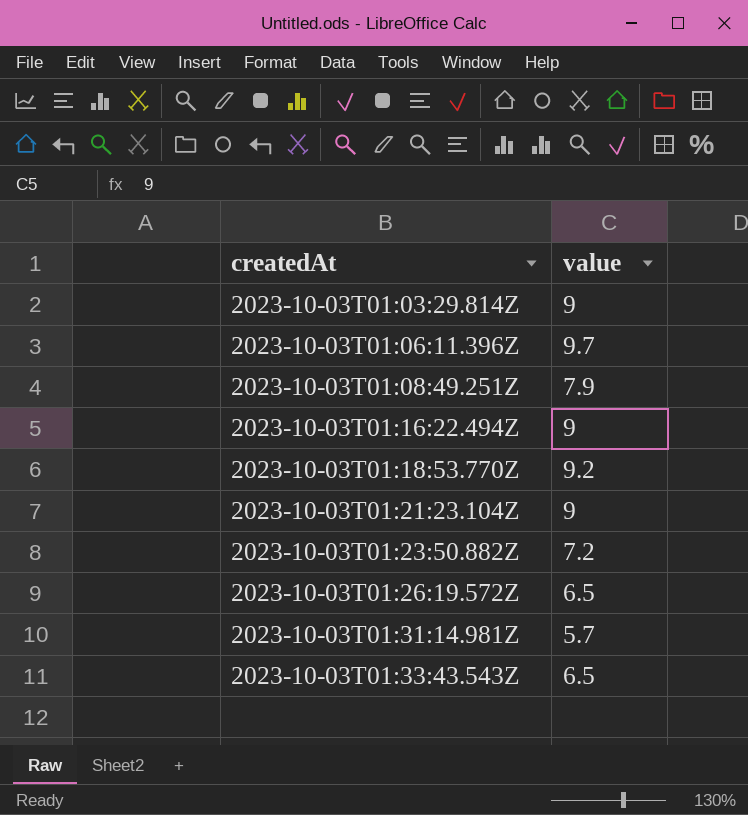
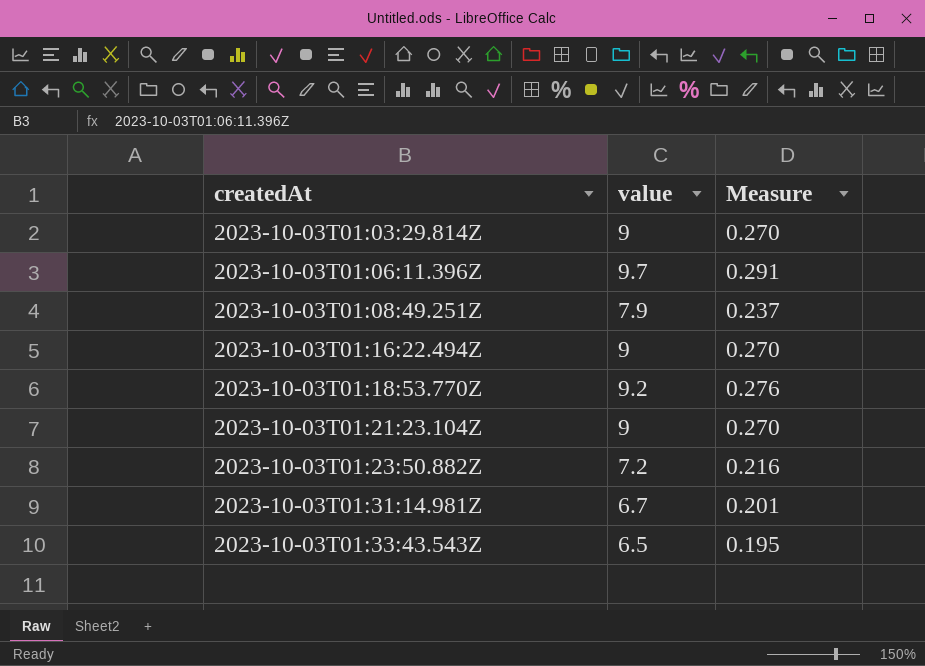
column Measure | formula: none -> [value] * 0.03
row 2023-10-03T01:26:19.572Z: 6.5 -> none
2023-10-03T01:31:14.981Z | value: 5.7 -> 6.7

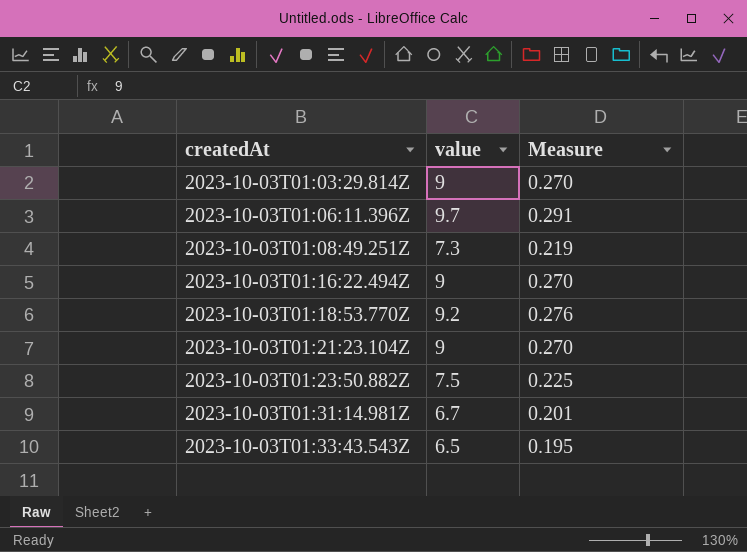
2023-10-03T01:08:49.251Z | value: 7.9 -> 7.3
2023-10-03T01:08:49.251Z | Measure: 0.237 -> 0.219
2023-10-03T01:23:50.882Z | value: 7.2 -> 7.5
2023-10-03T01:23:50.882Z | Measure: 0.216 -> 0.225

